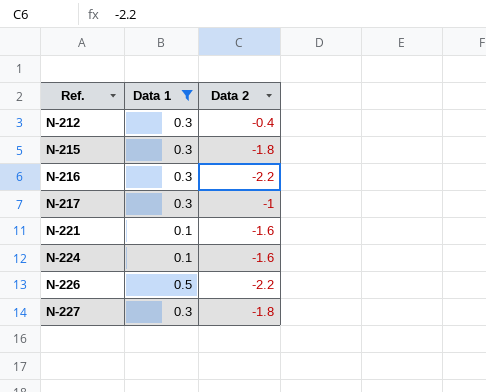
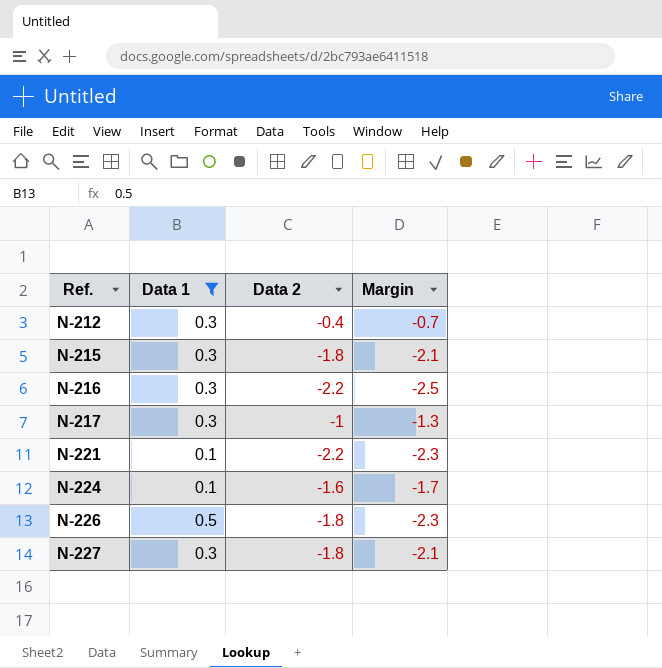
column Margin | formula: none -> [Data 2] - [Data 1]
N-221 | Data 2: -1.6 -> -2.2
N-226 | Data 2: -2.2 -> -1.8

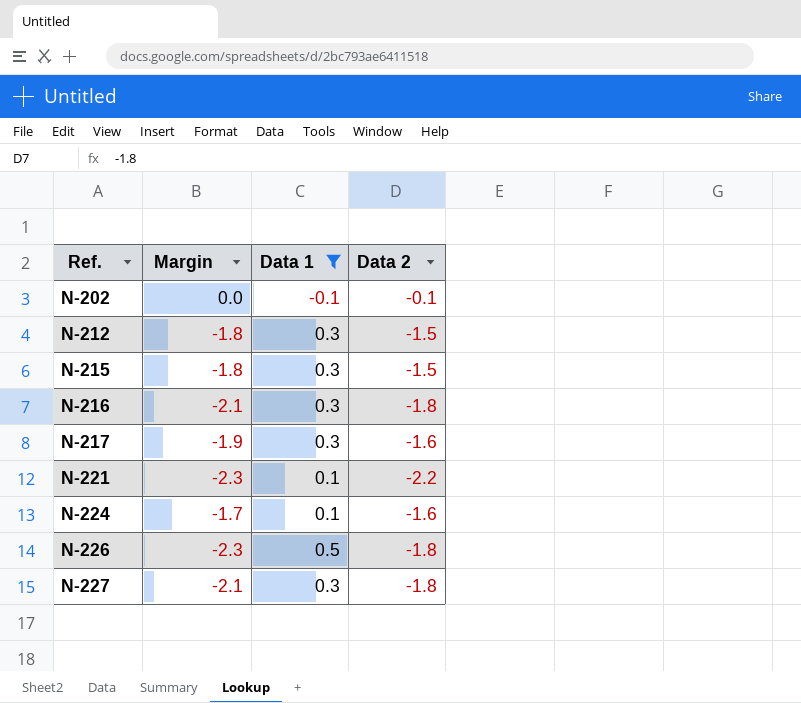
column Margin | position: 4 -> 2
row N-202: none -> 0.0 | -0.1 | -0.1
N-212 | Margin: -0.7 -> -1.8
N-212 | Data 2: -0.4 -> -1.5
N-215 | Margin: -2.1 -> -1.8
N-215 | Data 2: -1.8 -> -1.5
N-216 | Margin: -2.5 -> -2.1
N-216 | Data 2: -2.2 -> -1.8
N-217 | Margin: -1.3 -> -1.9
N-217 | Data 2: -1 -> -1.6

